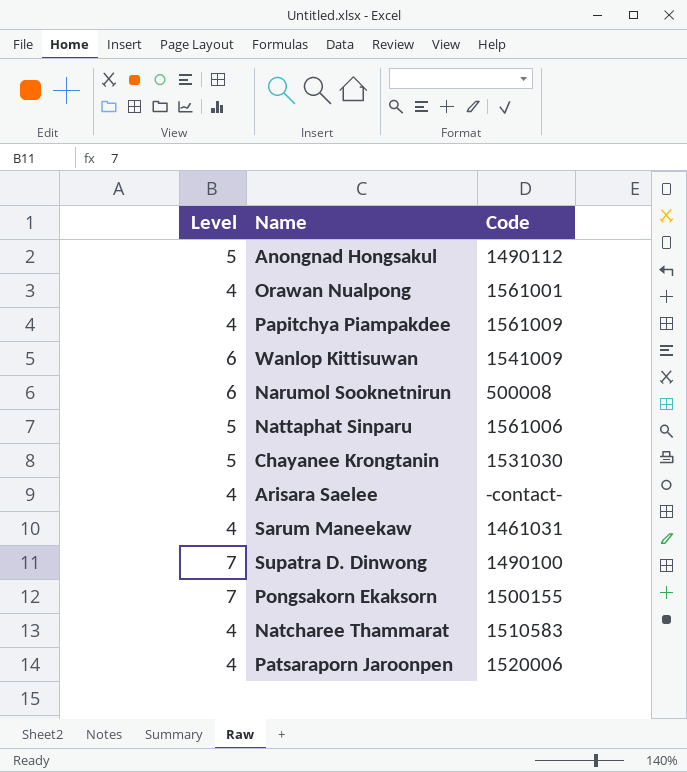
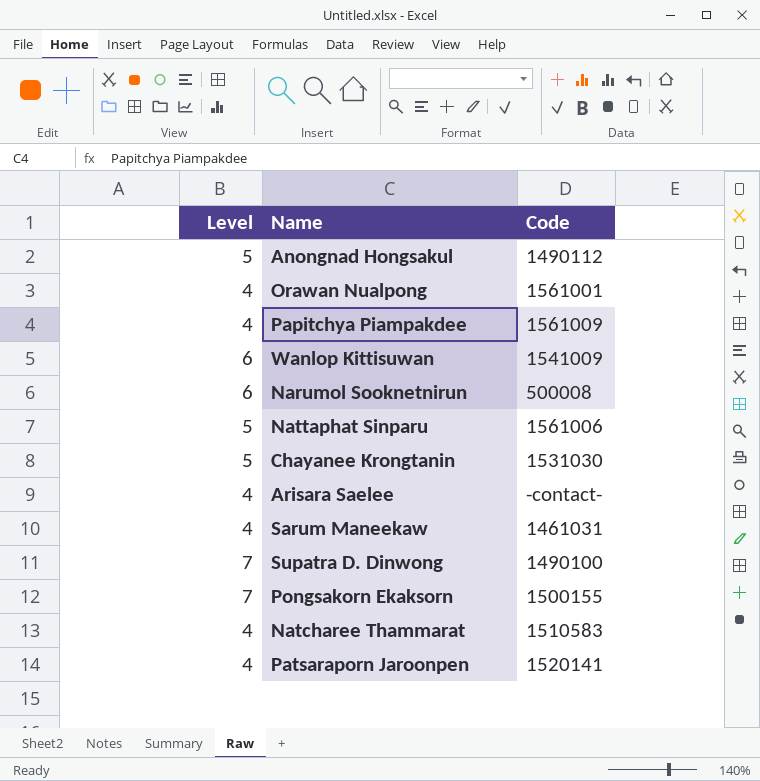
Patsaraporn Jaroonpen | Code: 1520006 -> 1520141

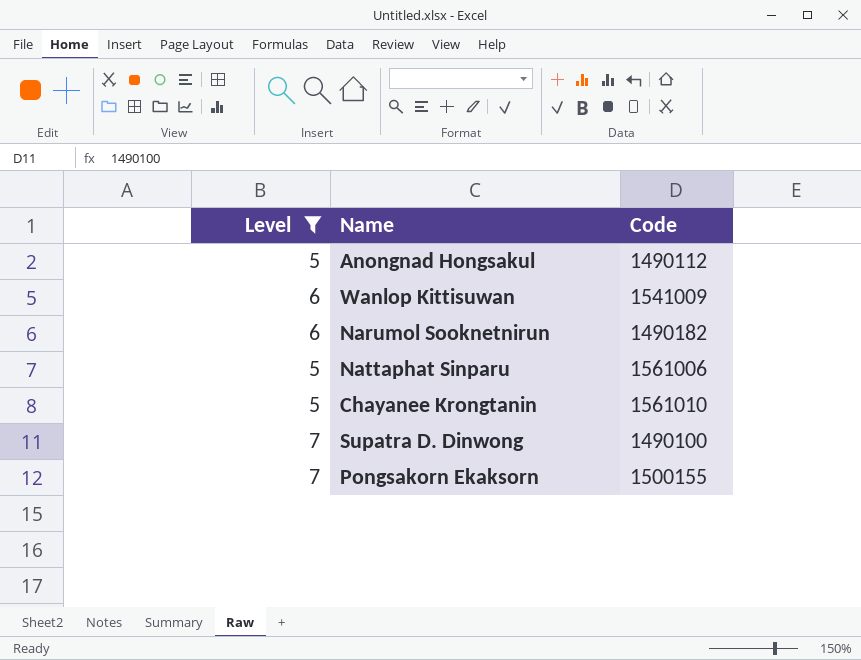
filter: none -> Level != 4
Narumol Sooknetnirun | Code: 500008 -> 1490182
Chayanee Krongtanin | Code: 1531030 -> 1561010

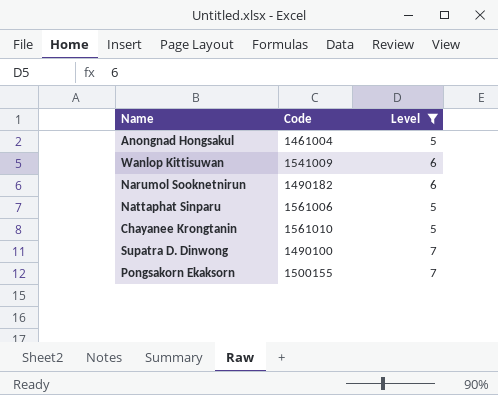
column Level | position: 1 -> 3
Anongnad Hongsakul | Code: 1490112 -> 1461004

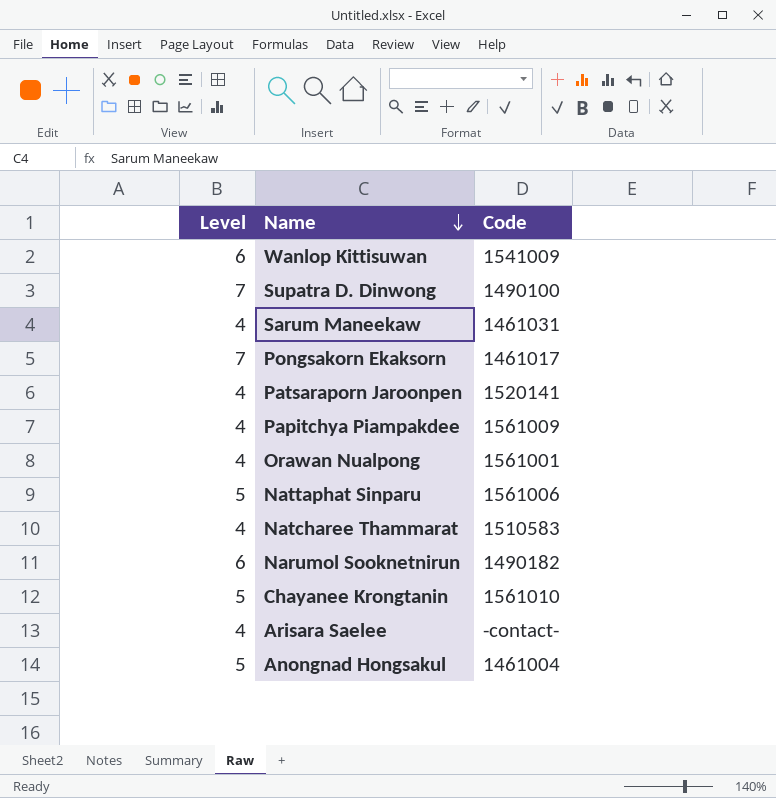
filter: Level != 4 -> none
row order: none -> Name descending
column Level | position: 3 -> 1
Pongsakorn Ekaksorn | Code: 1500155 -> 1461017

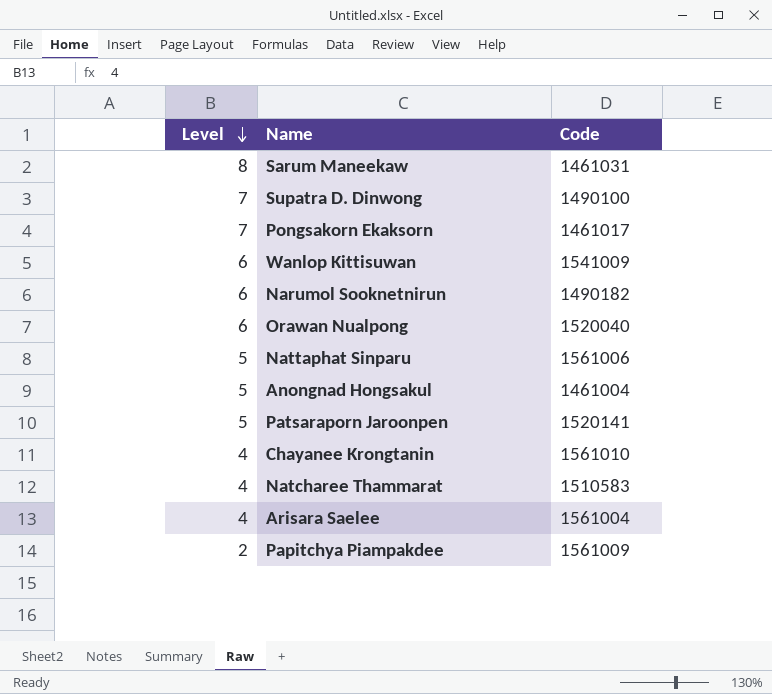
row order: Name descending -> Level descending
Sarum Maneekaw | Level: 4 -> 8
Orawan Nualpong | Level: 4 -> 6
Orawan Nualpong | Code: 1561001 -> 1520040
Patsaraporn Jaroonpen | Level: 4 -> 5
Chayanee Krongtanin | Level: 5 -> 4
Arisara Saelee | Code: -contact- -> 1561004
Papitchya Piampakdee | Level: 4 -> 2

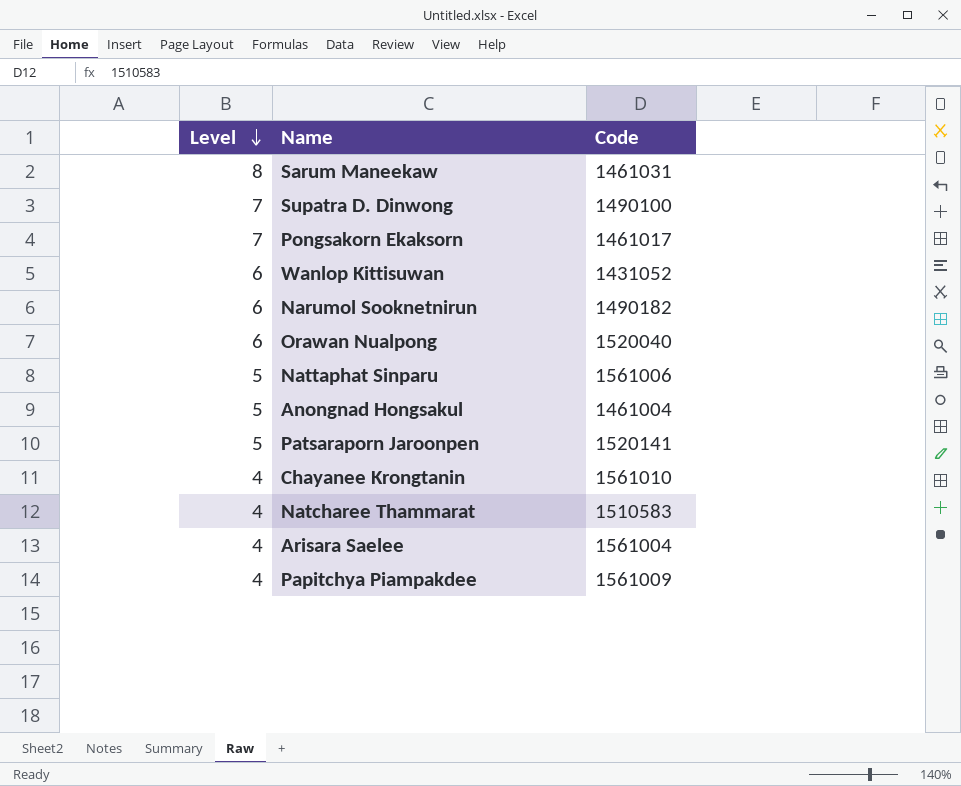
Wanlop Kittisuwan | Code: 1541009 -> 1431052
Papitchya Piampakdee | Level: 2 -> 4

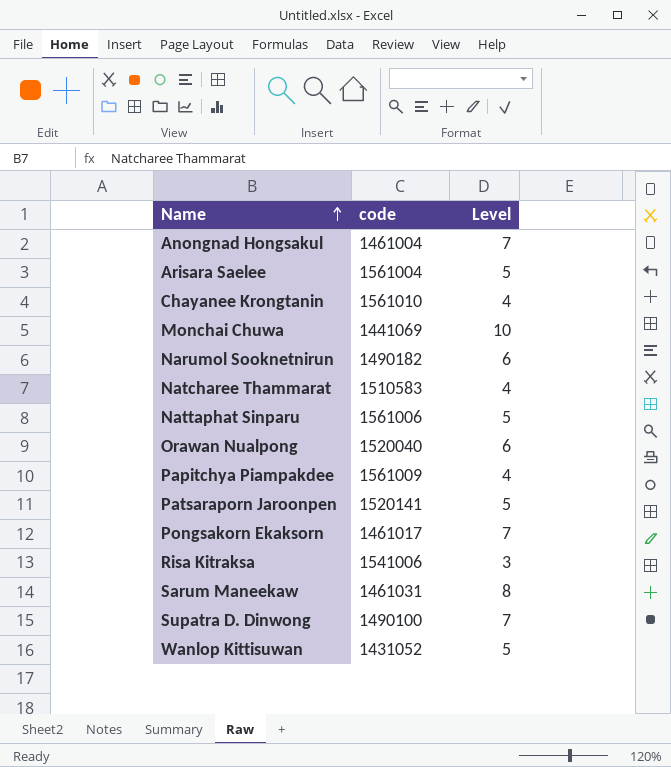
row order: Level descending -> Name ascending
column name: Code -> code
column Level | position: 1 -> 3
Anongnad Hongsakul | Level: 5 -> 7
Arisara Saelee | Level: 4 -> 5
row Monchai Chuwa: none -> 1441069 | 10
row Risa Kitraksa: none -> 1541006 | 3
Wanlop Kittisuwan | Level: 6 -> 5

